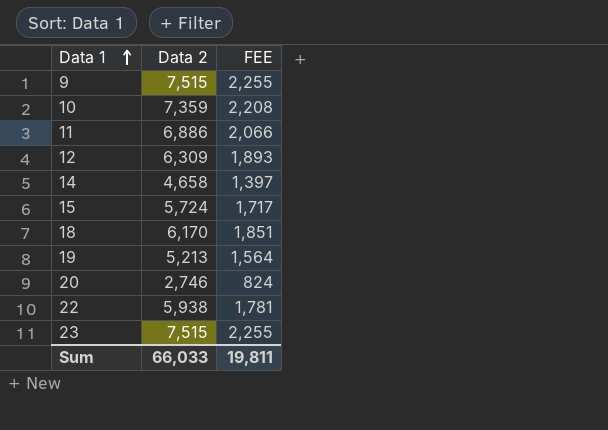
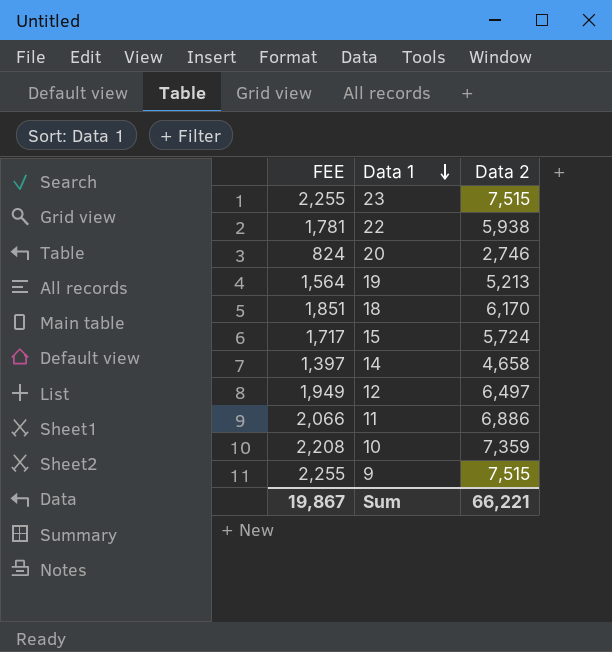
row order: Data 1 ascending -> Data 1 descending
column FEE | position: 3 -> 1
12 | FEE: 1,893 -> 1,949
12 | Data 2: 6,309 -> 6,497
Sum | FEE: 19,811 -> 19,867
Sum | Data 2: 66,033 -> 66,221

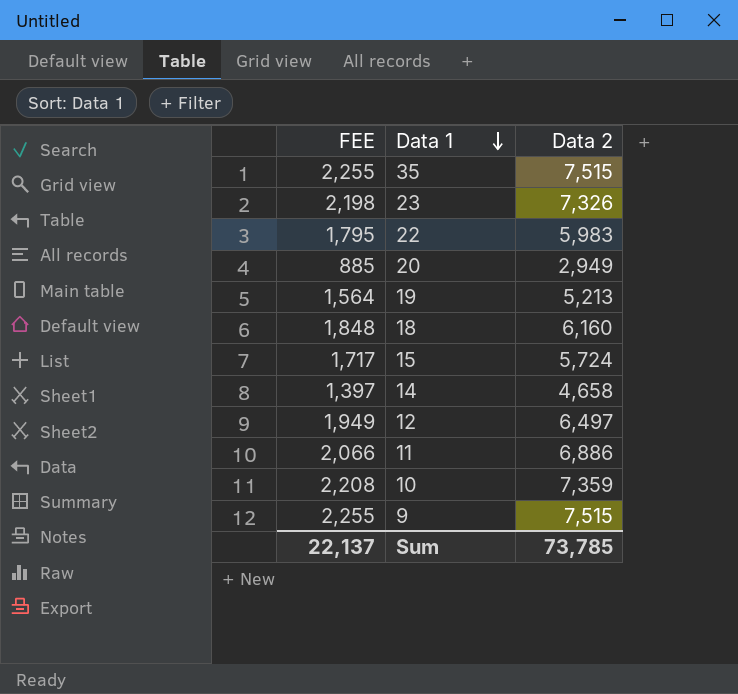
row 35: none -> 2,255 | 7,515
23 | FEE: 2,255 -> 2,198
23 | Data 2: 7,515 -> 7,326
22 | FEE: 1,781 -> 1,795
22 | Data 2: 5,938 -> 5,983
20 | FEE: 824 -> 885
20 | Data 2: 2,746 -> 2,949
18 | FEE: 1,851 -> 1,848
18 | Data 2: 6,170 -> 6,160
Sum | FEE: 19,867 -> 22,137
Sum | Data 2: 66,221 -> 73,785

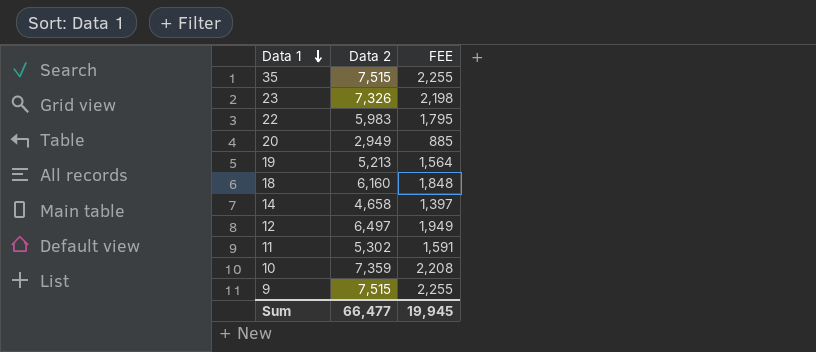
column FEE | position: 1 -> 3
row 15: 1,717 | 5,724 -> none
11 | Data 2: 6,886 -> 5,302
11 | FEE: 2,066 -> 1,591
Sum | Data 2: 73,785 -> 66,477
Sum | FEE: 22,137 -> 19,945

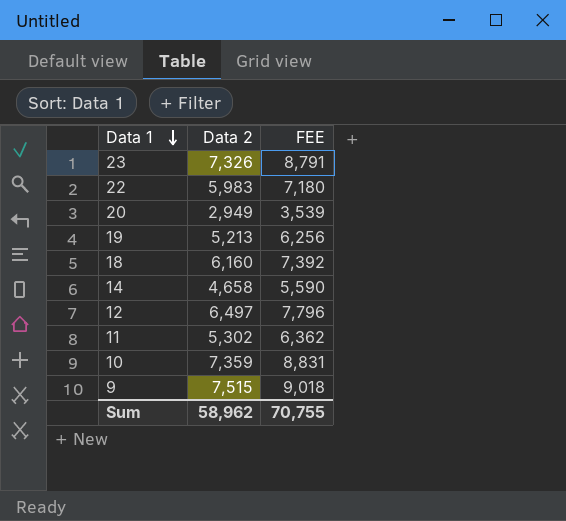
column FEE | formula: [Data 2] * 0.3 -> [Data 2] * 1.2
row 35: 7,515 | 2,255 -> none
Sum | Data 2: 66,477 -> 58,962
Sum | FEE: 19,945 -> 70,755

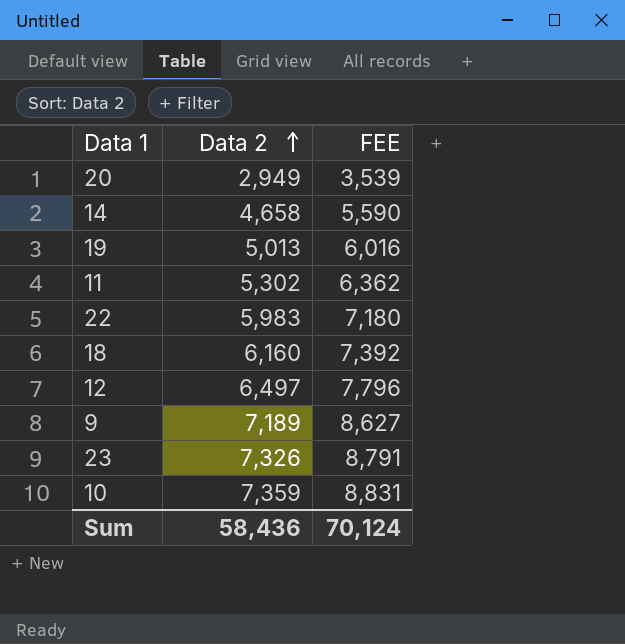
row order: Data 1 descending -> Data 2 ascending
19 | Data 2: 5,213 -> 5,013
19 | FEE: 6,256 -> 6,016
9 | Data 2: 7,515 -> 7,189
9 | FEE: 9,018 -> 8,627
Sum | Data 2: 58,962 -> 58,436
Sum | FEE: 70,755 -> 70,124

